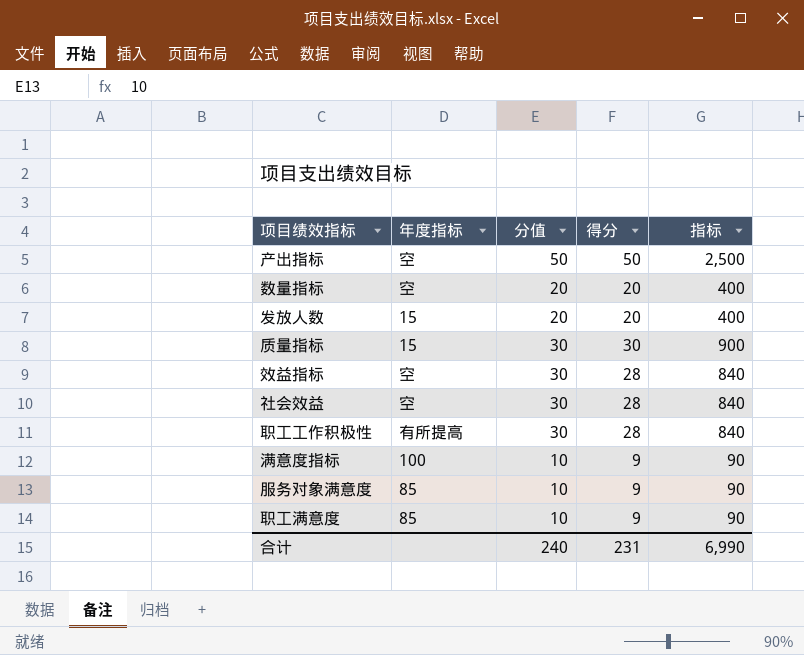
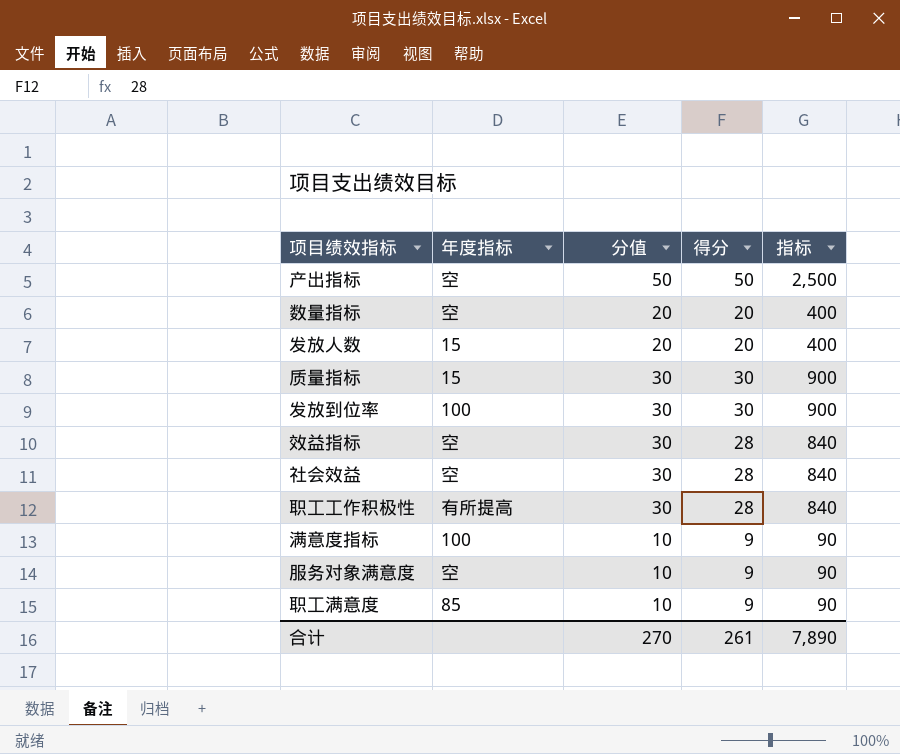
row 发放到位率: none -> 100 | 30 | 30 | 900
服务对象满意度 | 年度指标: 85 -> 空
合计 | 分值: 240 -> 270
合计 | 得分: 231 -> 261
合计 | 指标: 6,990 -> 7,890

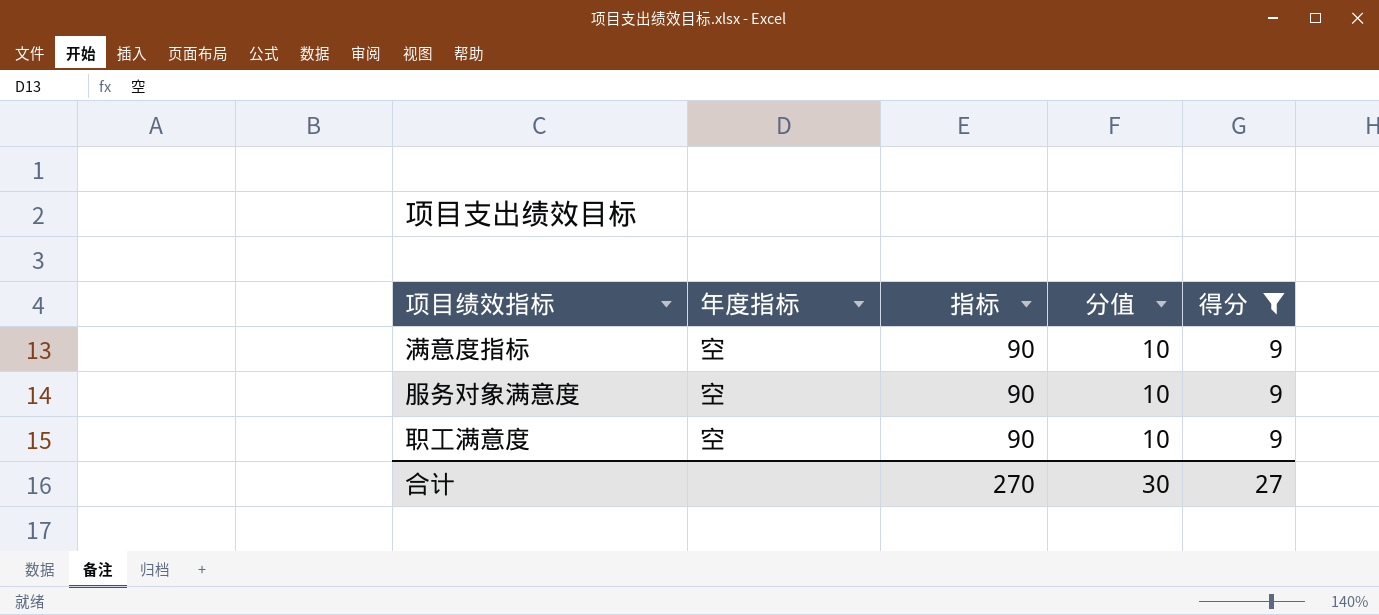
filter: none -> 得分 = 9
column 指标 | position: 5 -> 3
满意度指标 | 年度指标: 100 -> 空
职工满意度 | 年度指标: 85 -> 空
合计 | 指标: 7,890 -> 270
合计 | 分值: 270 -> 30
合计 | 得分: 261 -> 27

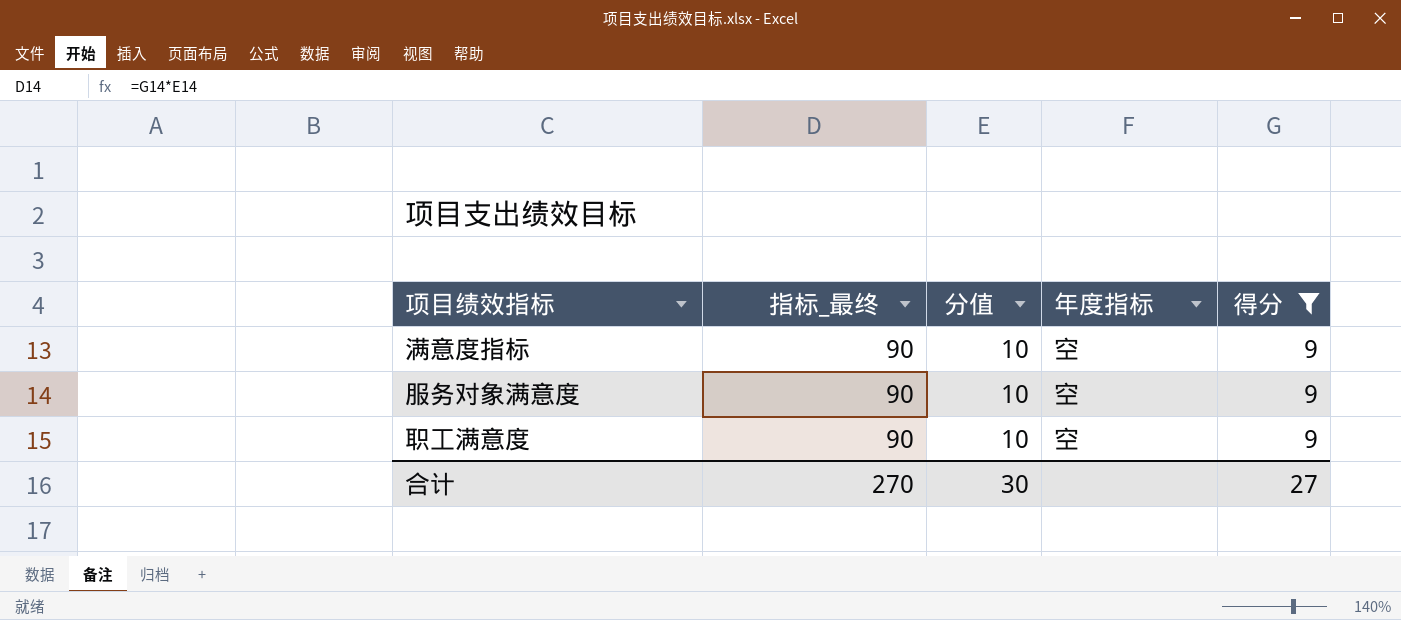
column name: 指标 -> 指标_最终
column 年度指标 | position: 2 -> 4

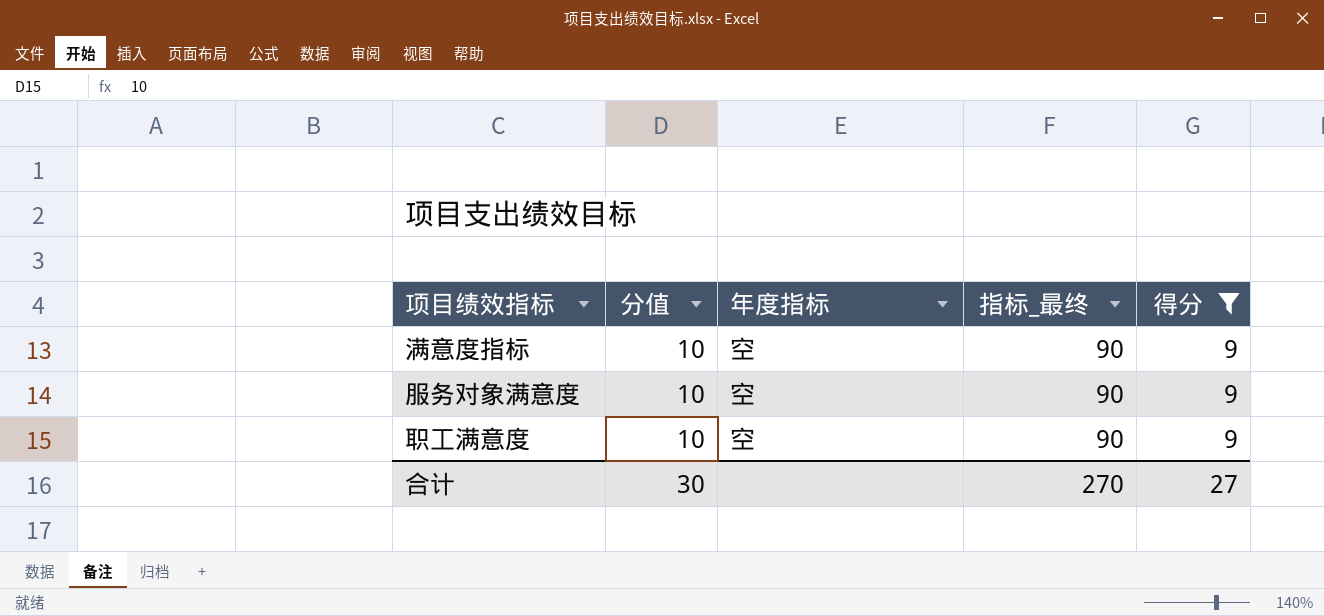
column 指标_最终 | position: 2 -> 4

